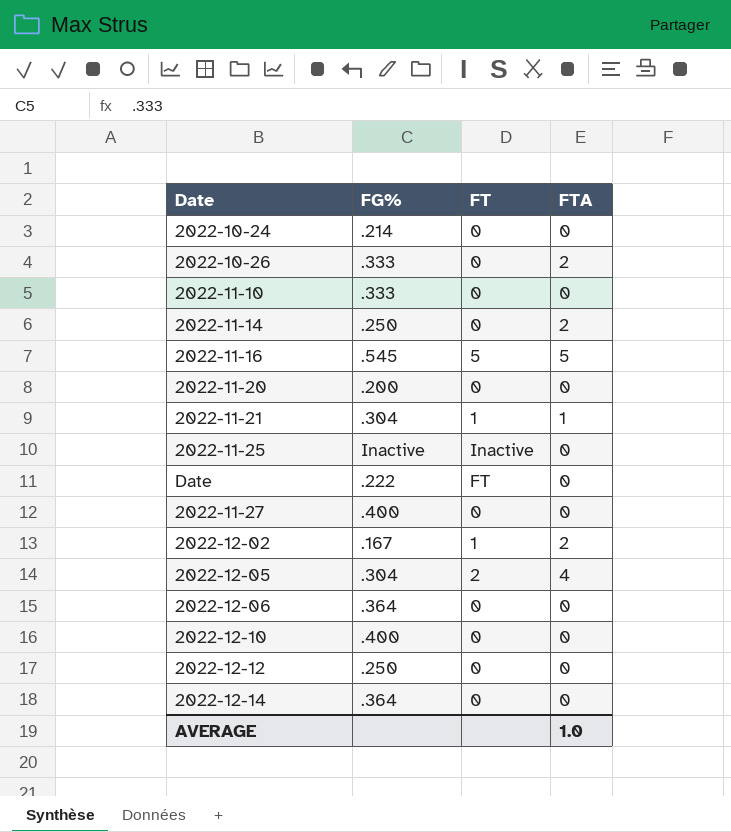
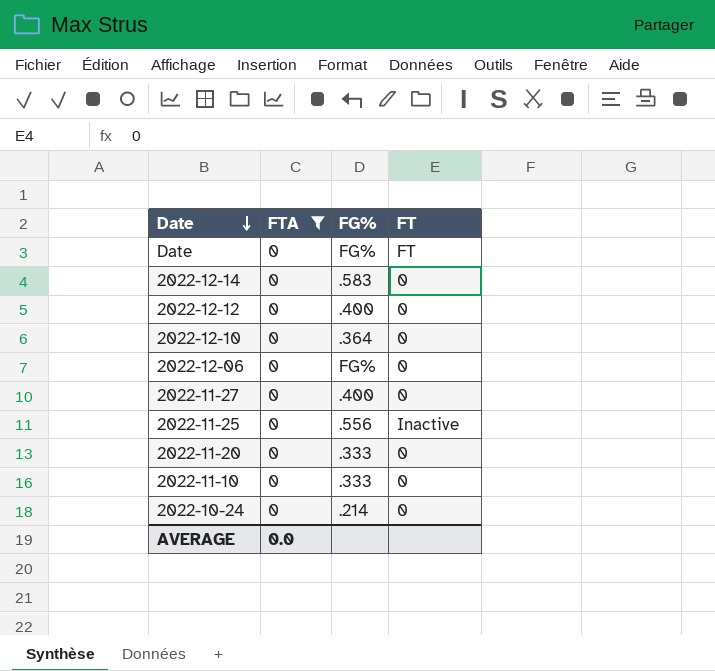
filter: none -> FTA = 0
row order: none -> Date descending
column FTA | position: 4 -> 2
Date | FG%: .222 -> FG%
2022-12-14 | FG%: .364 -> .583
2022-12-12 | FG%: .250 -> .400
2022-12-10 | FG%: .400 -> .364
2022-12-06 | FG%: .364 -> FG%
2022-11-25 | FG%: Inactive -> .556
2022-11-20 | FG%: .200 -> .333
AVERAGE | FTA: 1.0 -> 0.0

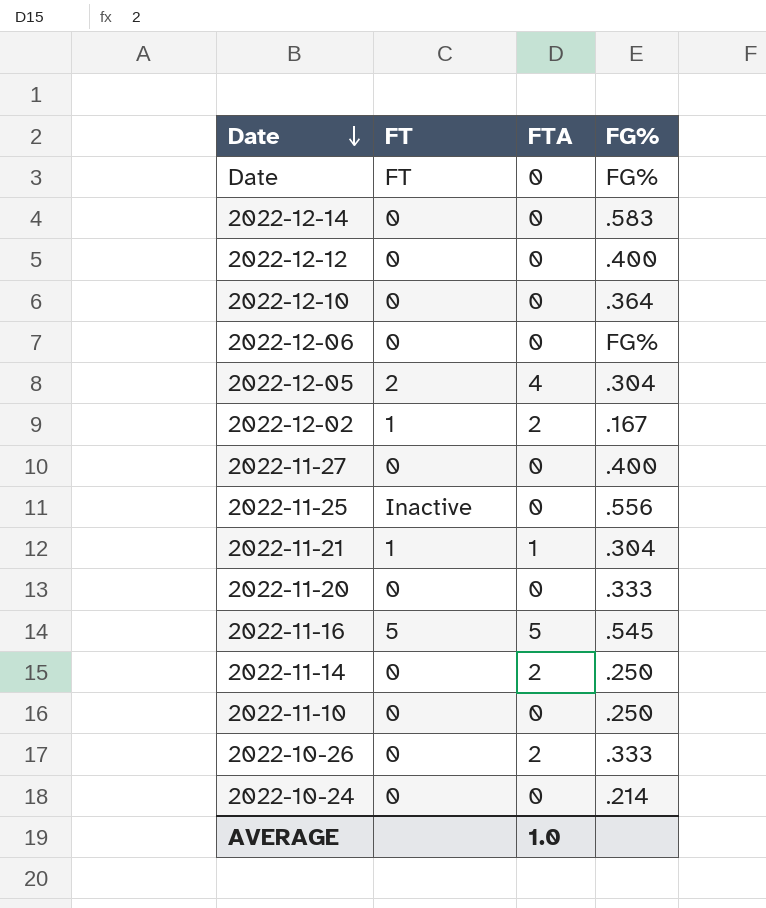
filter: FTA = 0 -> none
column FT | position: 4 -> 2
2022-11-10 | FG%: .333 -> .250
AVERAGE | FTA: 0.0 -> 1.0

